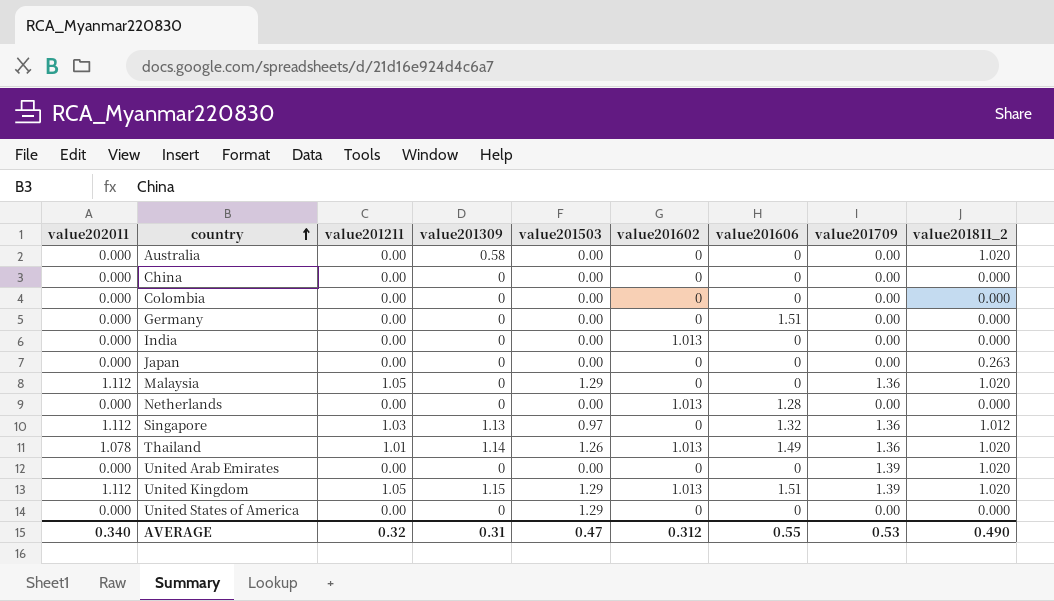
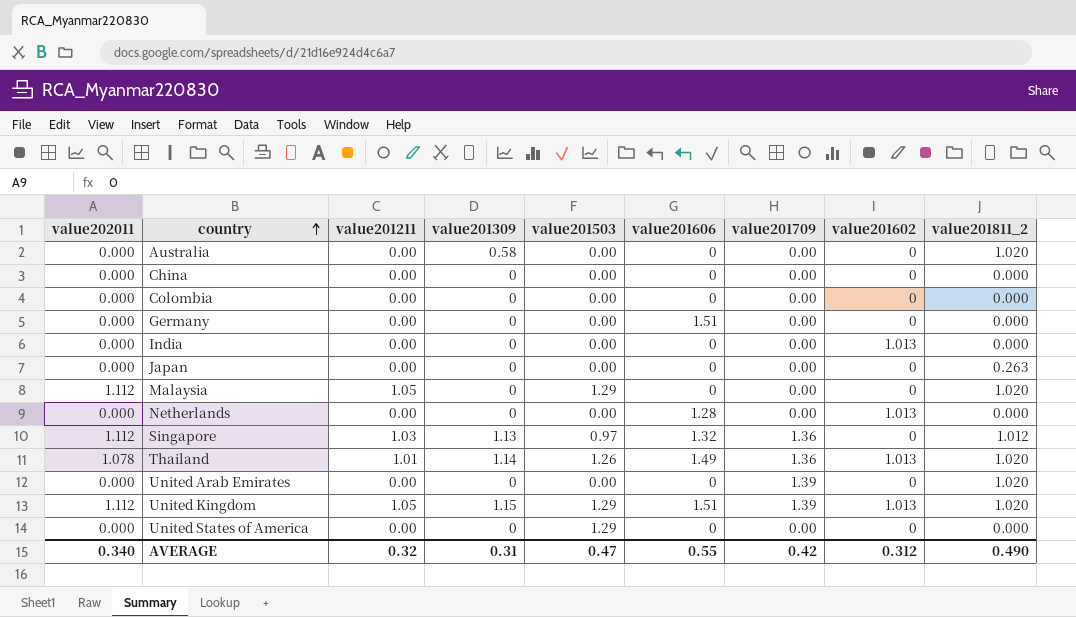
column value201602 | position: 6 -> 8
Malaysia | value201709: 1.36 -> 0.00
AVERAGE | value201709: 0.53 -> 0.42

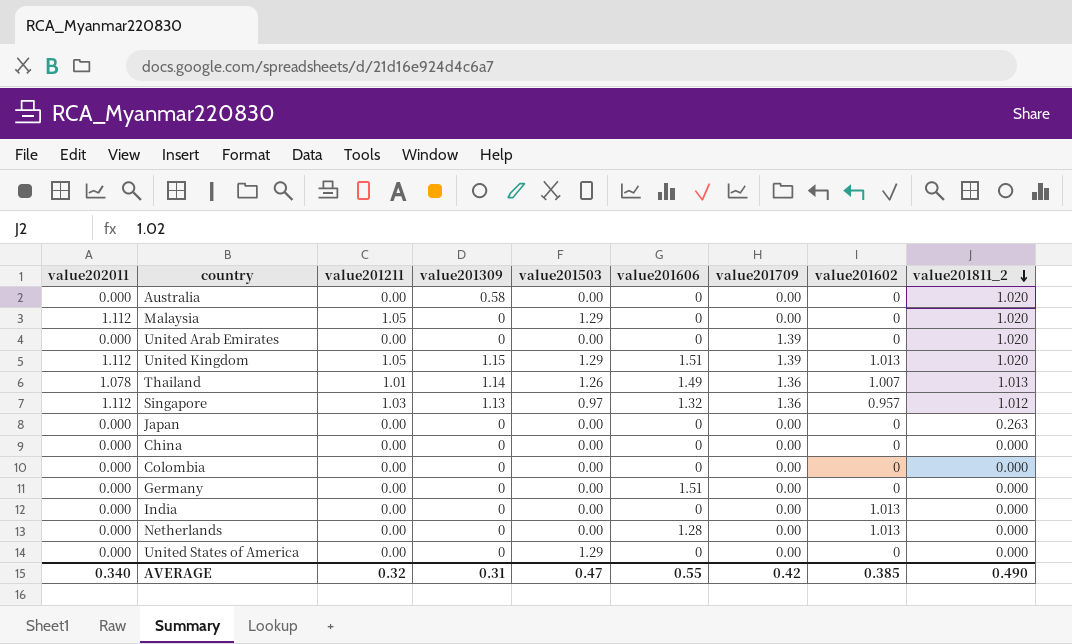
row order: country ascending -> value201811_2 descending
Thailand | value201602: 1.013 -> 1.007
Thailand | value201811_2: 1.020 -> 1.013
Singapore | value201602: 0 -> 0.957
AVERAGE | value201602: 0.312 -> 0.385

